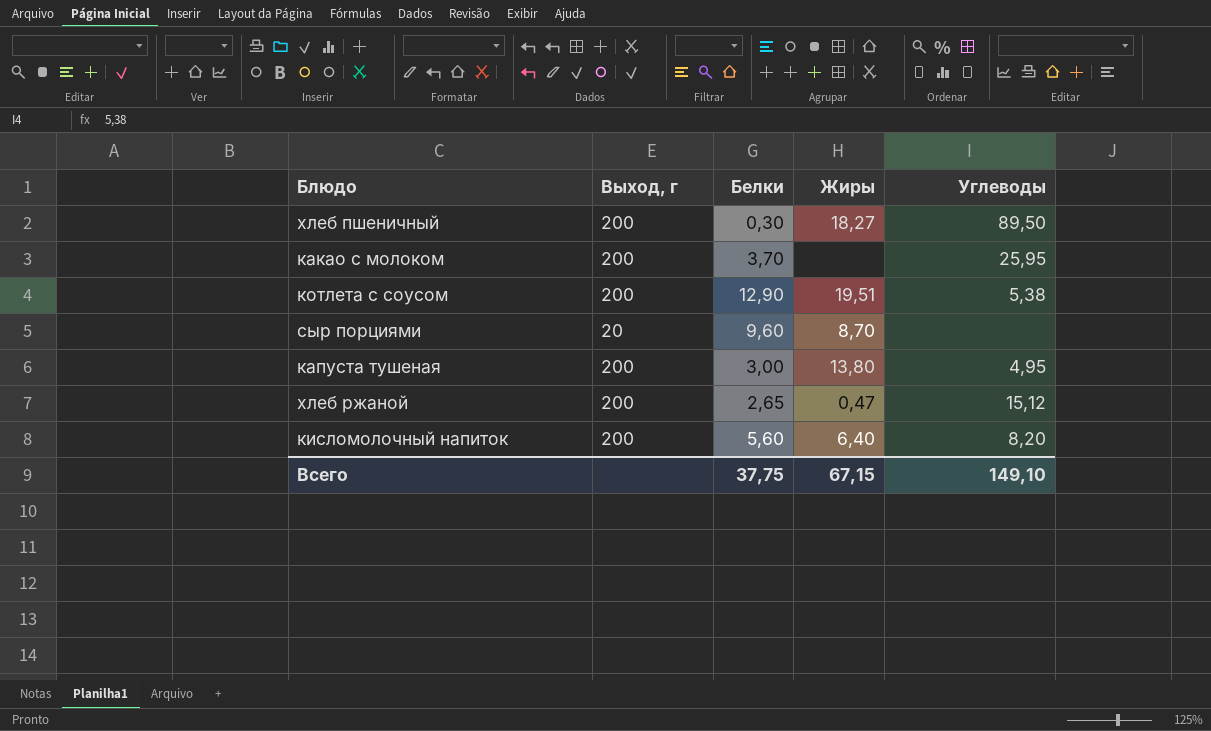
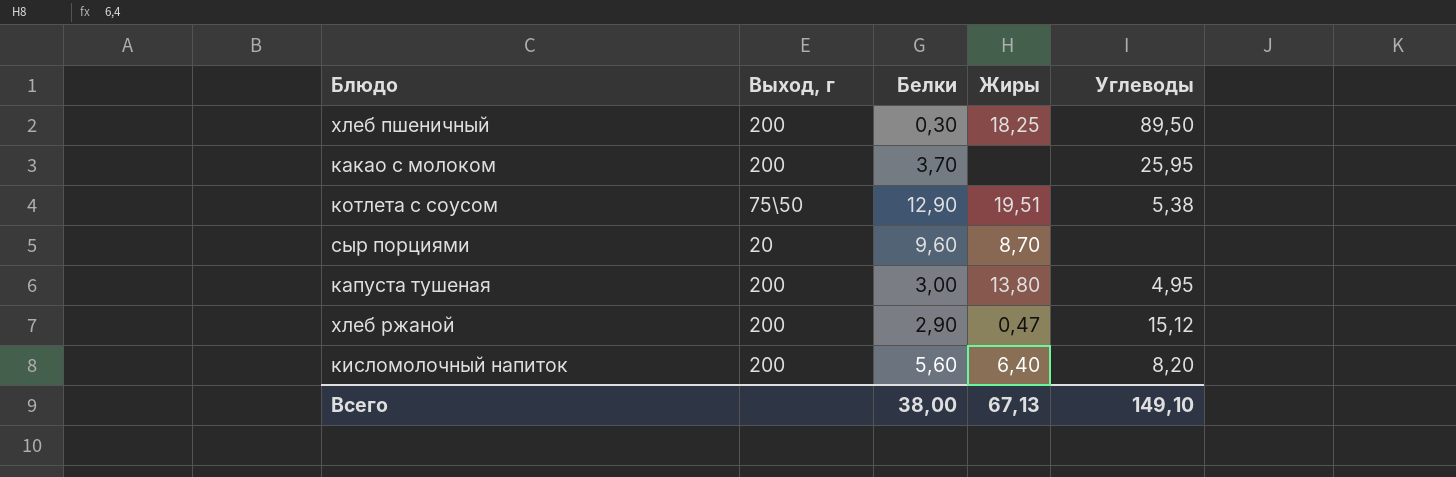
хлеб пшеничный | Жиры: 18,27 -> 18,25
котлета с соусом | Выход, г: 200 -> 75\50
хлеб ржаной | Белки: 2,65 -> 2,90
Всего | Белки: 37,75 -> 38,00
Всего | Жиры: 67,15 -> 67,13

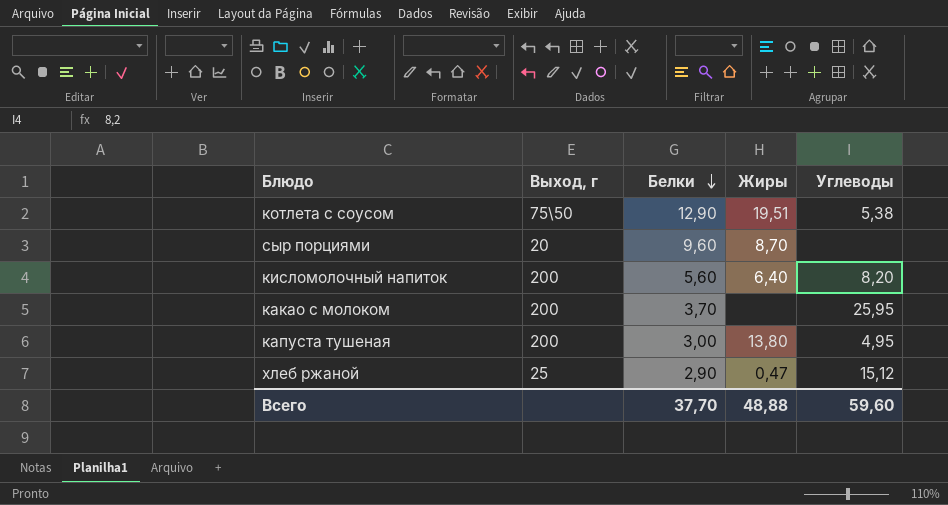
row order: none -> Белки descending
row хлеб пшеничный: 200 | 0,30 | 18,25 | 89,50 -> none
хлеб ржаной | Выход, г: 200 -> 25
Всего | Белки: 38,00 -> 37,70
Всего | Жиры: 67,13 -> 48,88
Всего | Углеводы: 149,10 -> 59,60

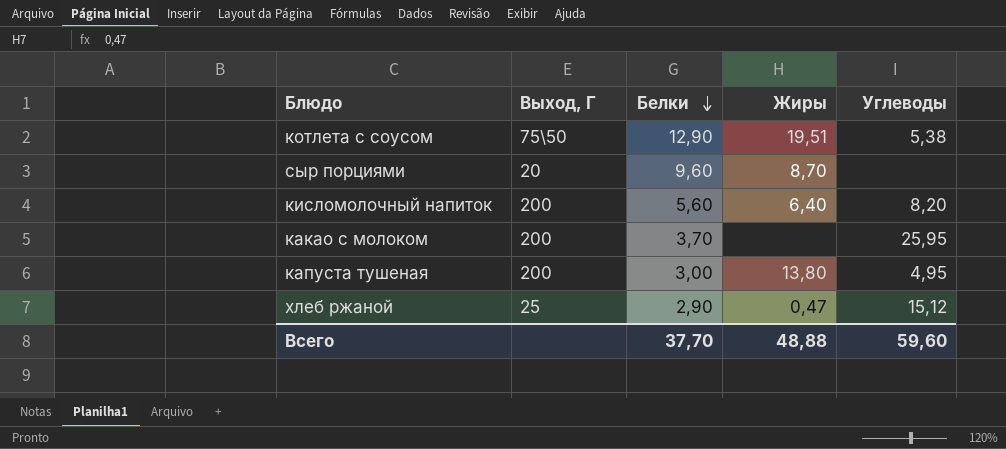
column name: Выход, г -> Выход, Г

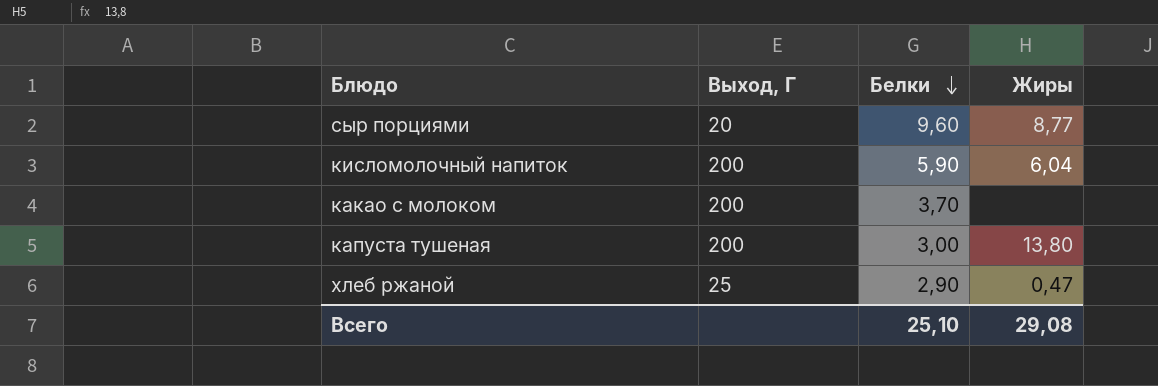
column Углеводы | position: 5 -> none
row котлета с соусом: 75\50 | 12,90 | 19,51 | 5,38 -> none
сыр порциями | Жиры: 8,70 -> 8,77
кисломолочный напиток | Белки: 5,60 -> 5,90
кисломолочный напиток | Жиры: 6,40 -> 6,04
Всего | Белки: 37,70 -> 25,10
Всего | Жиры: 48,88 -> 29,08

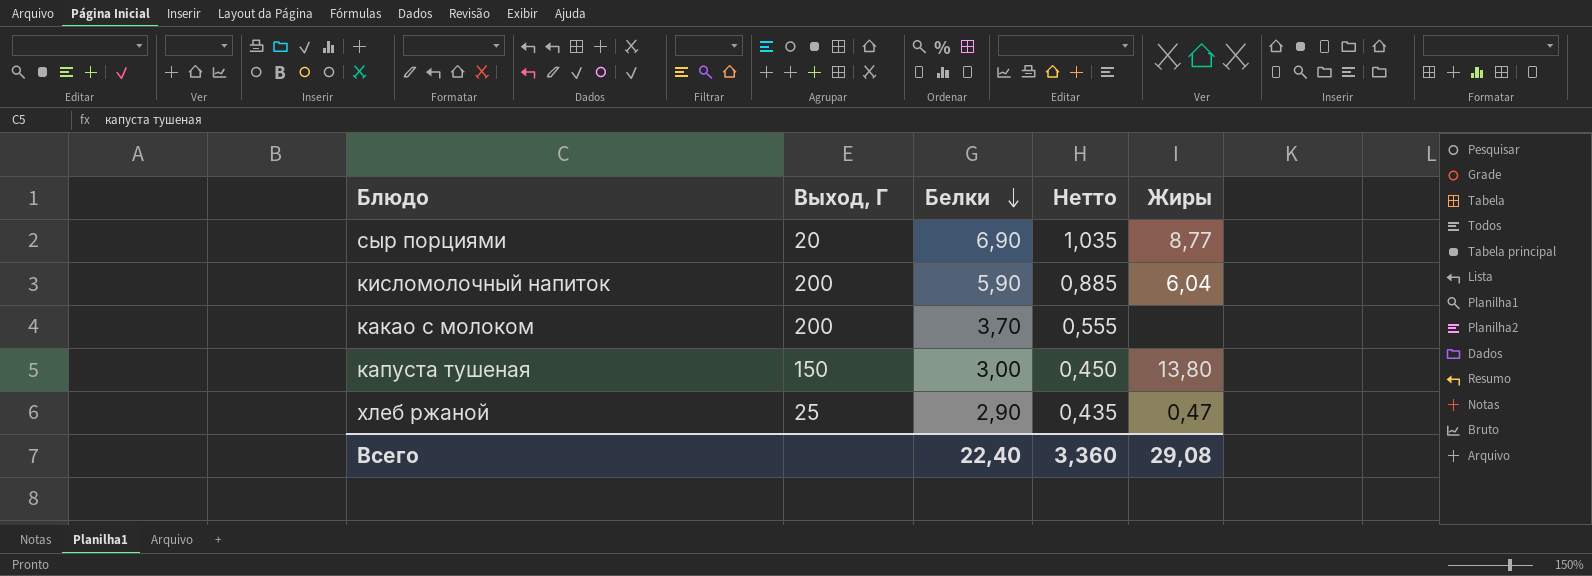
column Нетто | formula: none -> [Белки] * 0,15
сыр порциями | Белки: 9,60 -> 6,90
капуста тушеная | Выход, Г: 200 -> 150
Всего | Белки: 25,10 -> 22,40

